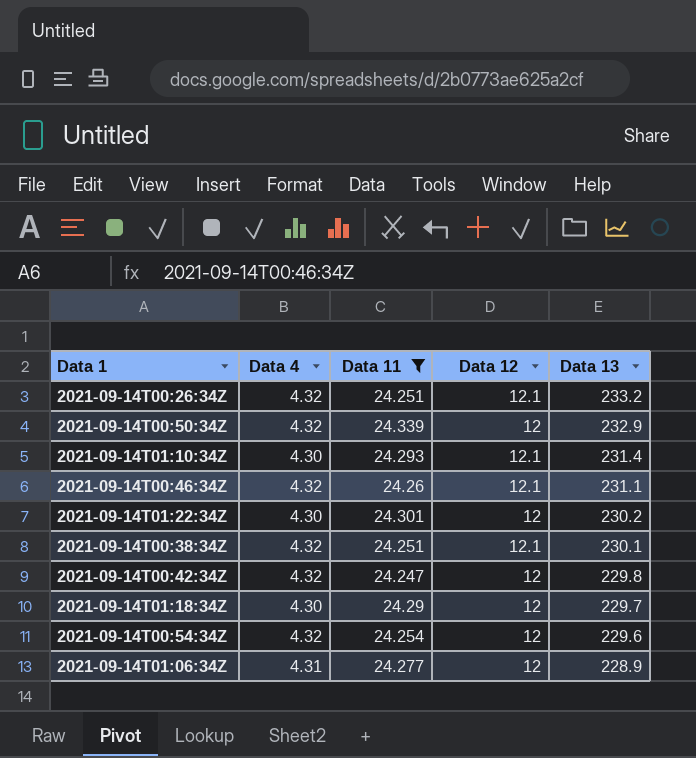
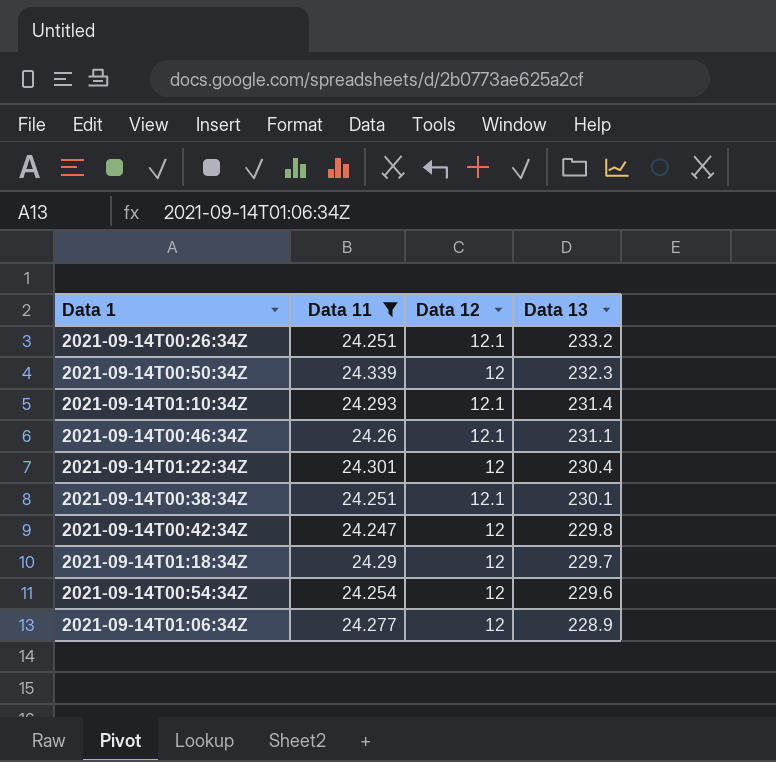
column Data 4 | position: 2 -> none
2021-09-14T00:50:34Z | Data 13: 232.9 -> 232.3
2021-09-14T01:22:34Z | Data 13: 230.2 -> 230.4

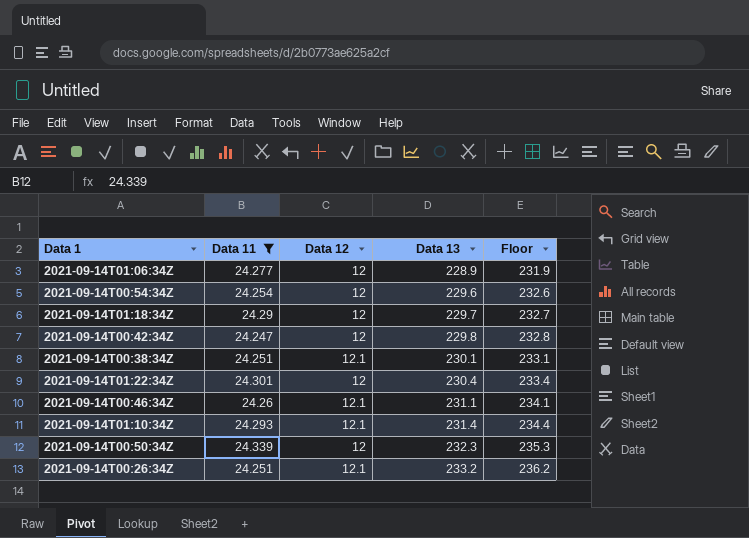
row order: Data 13 descending -> Data 13 ascending
column Floor | formula: none -> [Data 13] + 3

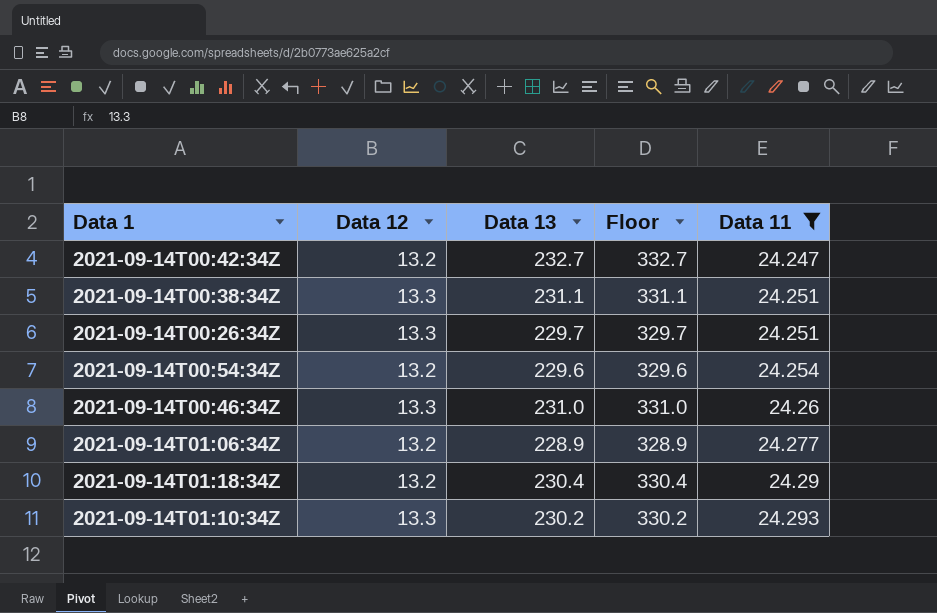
row order: Data 13 ascending -> Data 11 ascending
column Floor | formula: [Data 13] + 3 -> [Data 13] + 100
column Data 11 | position: 2 -> 5
row 2021-09-14T01:22:34Z: 24.301 | 12 | 230.4 | 233.4 -> none
row 2021-09-14T00:50:34Z: 24.339 | 12 | 232.3 | 235.3 -> none
2021-09-14T00:42:34Z | Data 12: 12 -> 13.2
2021-09-14T00:42:34Z | Data 13: 229.8 -> 232.7
2021-09-14T00:38:34Z | Data 12: 12.1 -> 13.3
2021-09-14T00:38:34Z | Data 13: 230.1 -> 231.1
2021-09-14T00:26:34Z | Data 12: 12.1 -> 13.3
2021-09-14T00:26:34Z | Data 13: 233.2 -> 229.7
2021-09-14T00:54:34Z | Data 12: 12 -> 13.2
2021-09-14T00:46:34Z | Data 12: 12.1 -> 13.3
2021-09-14T00:46:34Z | Data 13: 231.1 -> 231.0
2021-09-14T01:06:34Z | Data 12: 12 -> 13.2
2021-09-14T01:18:34Z | Data 12: 12 -> 13.2
2021-09-14T01:18:34Z | Data 13: 229.7 -> 230.4
2021-09-14T01:10:34Z | Data 12: 12.1 -> 13.3
2021-09-14T01:10:34Z | Data 13: 231.4 -> 230.2

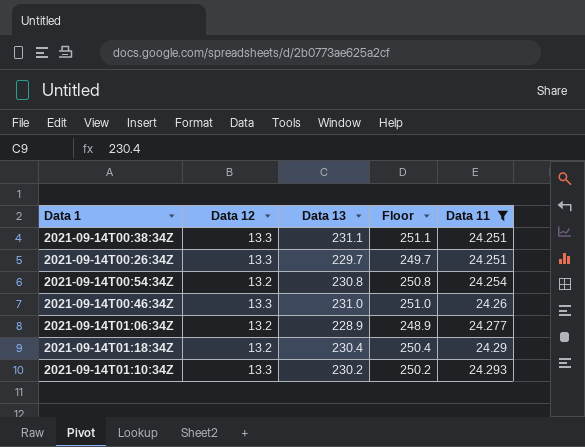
column Floor | formula: [Data 13] + 100 -> [Data 13] + 20
row 2021-09-14T00:42:34Z: 13.2 | 232.7 | 332.7 | 24.247 -> none
2021-09-14T00:54:34Z | Data 13: 229.6 -> 230.8

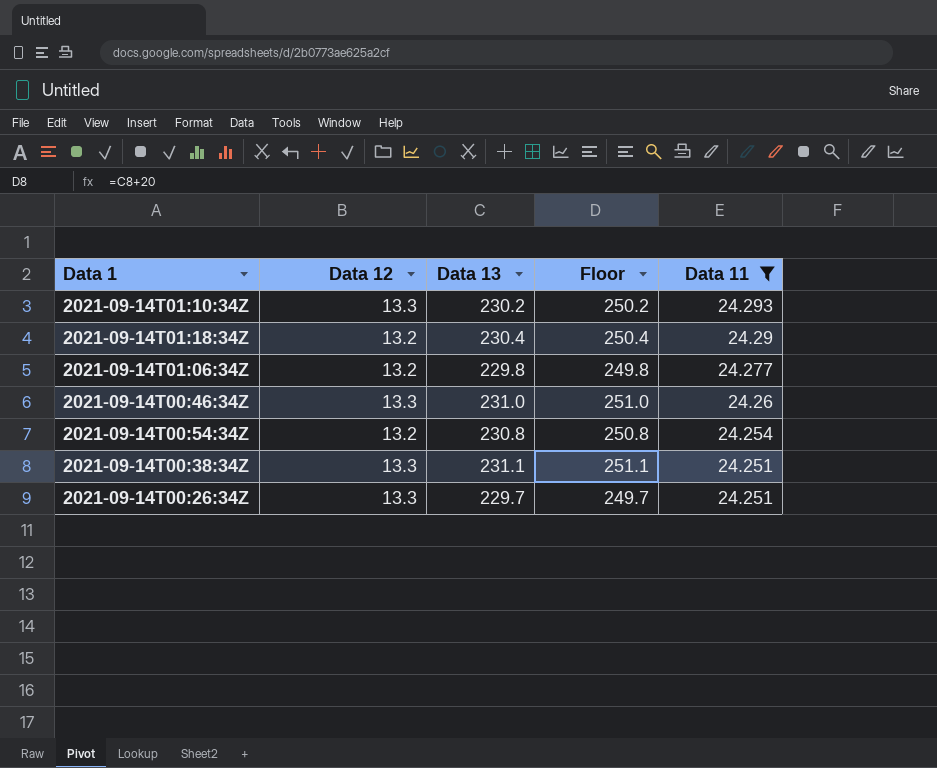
row order: Data 11 ascending -> Data 11 descending
2021-09-14T01:06:34Z | Data 13: 228.9 -> 229.8
2021-09-14T01:06:34Z | Floor: 248.9 -> 249.8

